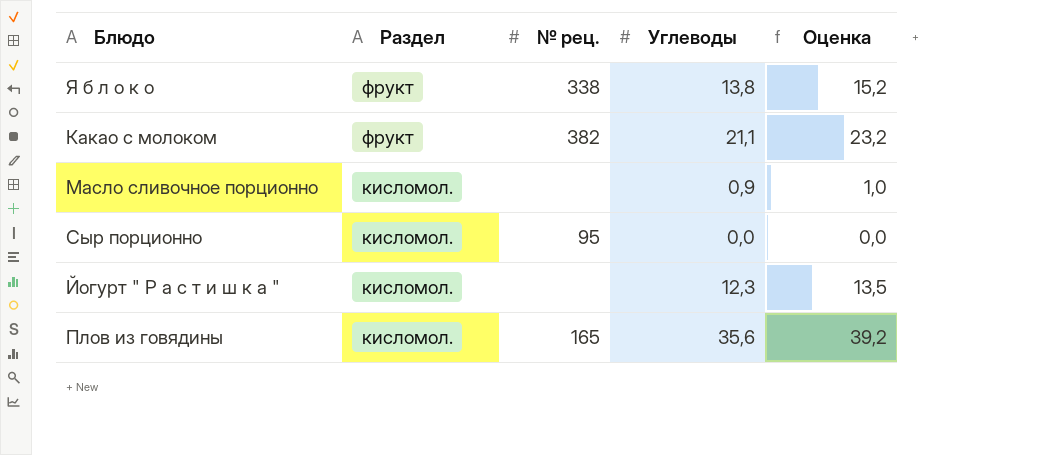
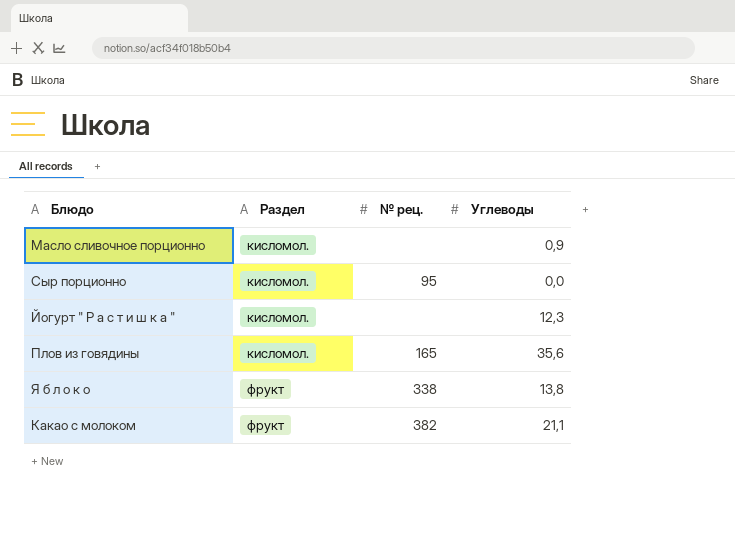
row order: Раздел descending -> Раздел ascending
column Оценка | formula: [Углеводы] * 1,1 -> none

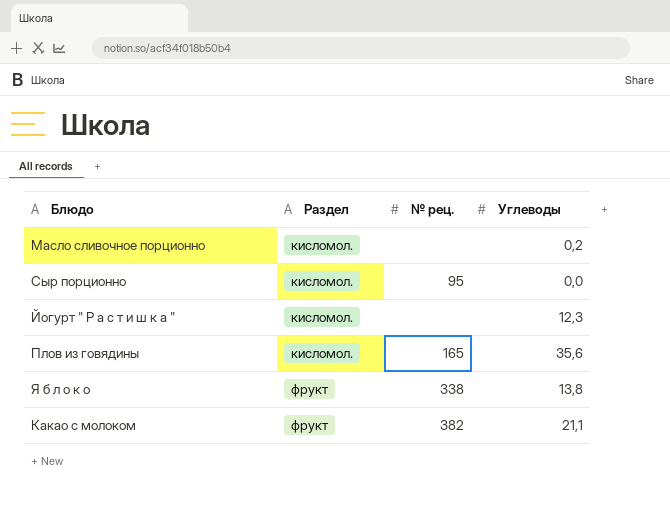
Масло сливочное порционно | Углеводы: 0,9 -> 0,2

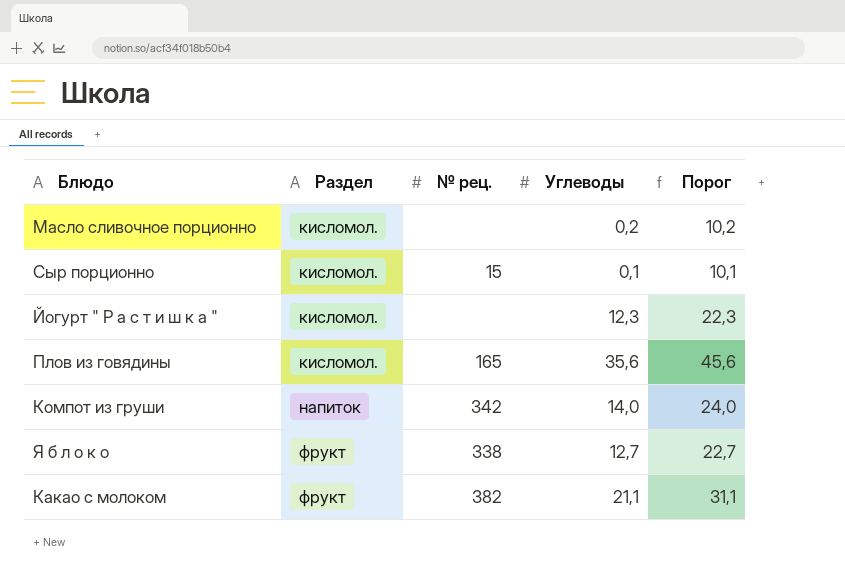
column Порог | formula: none -> [Углеводы] + 10
Сыр порционно | № рец.: 95 -> 15
Сыр порционно | Углеводы: 0,0 -> 0,1
row Компот из груши: none -> напиток | 342 | 14,0 | 24,0
Я б л о к о | Углеводы: 13,8 -> 12,7

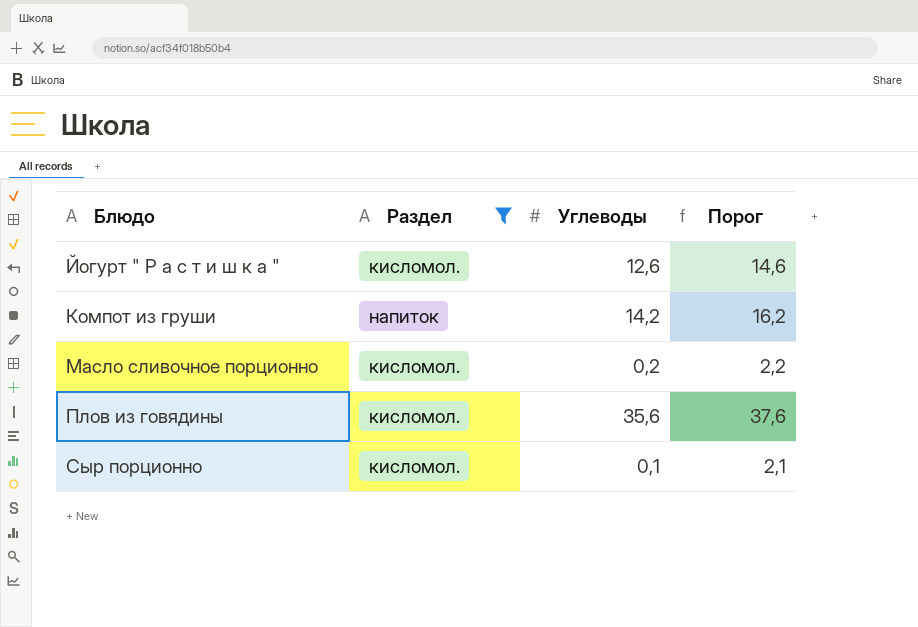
filter: none -> Раздел != фрукт
row order: Раздел ascending -> Блюдо ascending
column № рец. | position: 3 -> none
column Порог | formula: [Углеводы] + 10 -> [Углеводы] + 2
Йогурт " Р а с т и ш к а " | Углеводы: 12,3 -> 12,6
Компот из груши | Углеводы: 14,0 -> 14,2

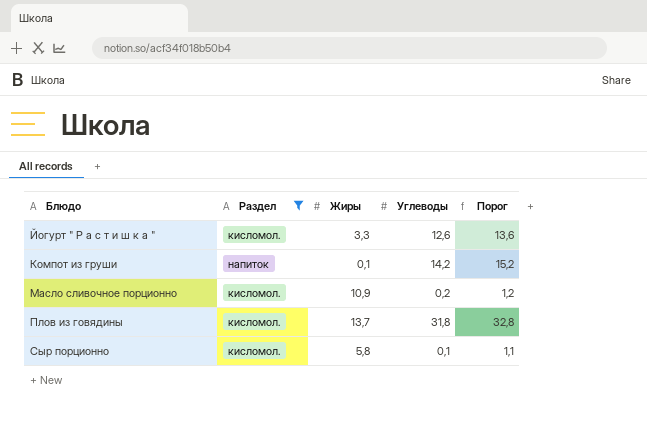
column Жиры | position: none -> 3
column Порог | formula: [Углеводы] + 2 -> [Углеводы] + 1
Плов из говядины | Углеводы: 35,6 -> 31,8

